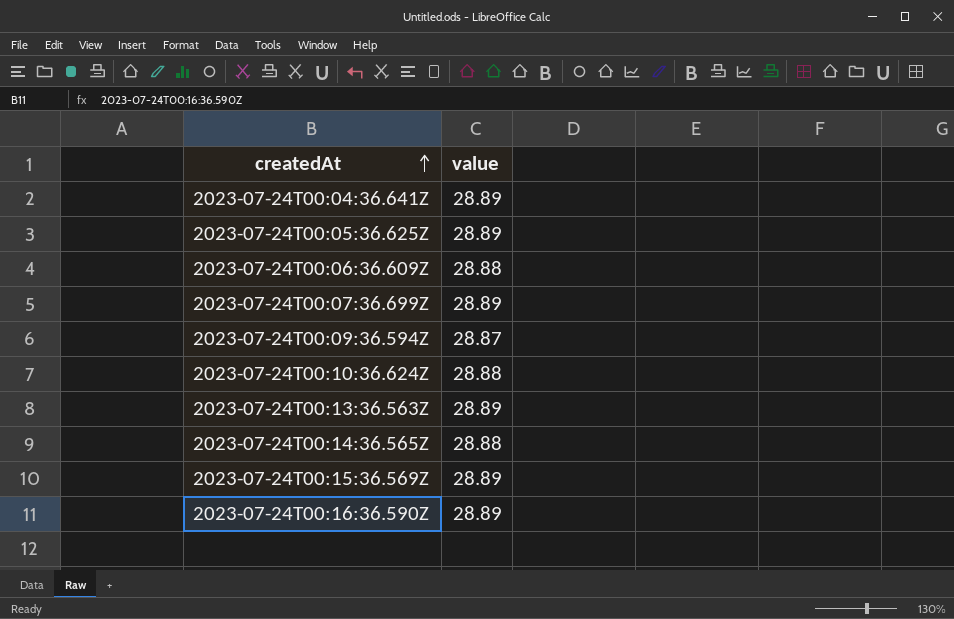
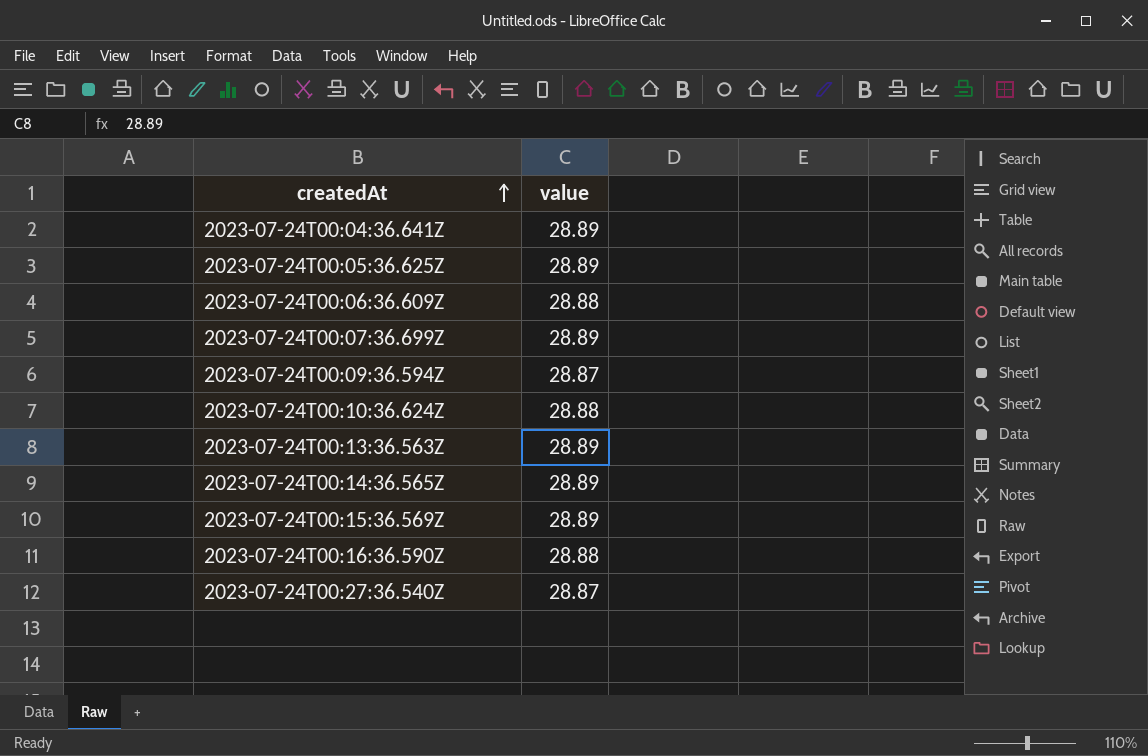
2023-07-24T00:14:36.565Z | value: 28.88 -> 28.89
2023-07-24T00:16:36.590Z | value: 28.89 -> 28.88
row 2023-07-24T00:27:36.540Z: none -> 28.87

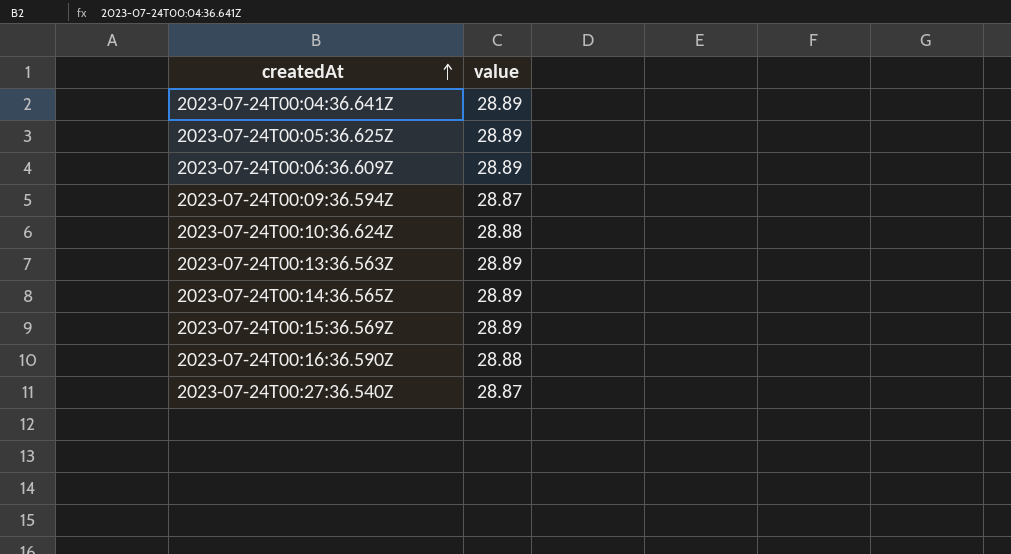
row 2023-07-24T00:07:36.699Z: 28.89 -> none
2023-07-24T00:06:36.609Z | value: 28.88 -> 28.89

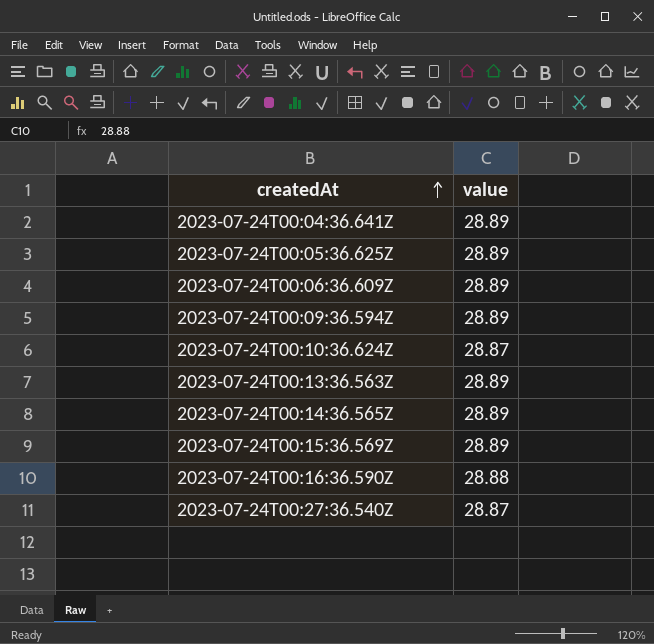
2023-07-24T00:09:36.594Z | value: 28.87 -> 28.89
2023-07-24T00:10:36.624Z | value: 28.88 -> 28.87

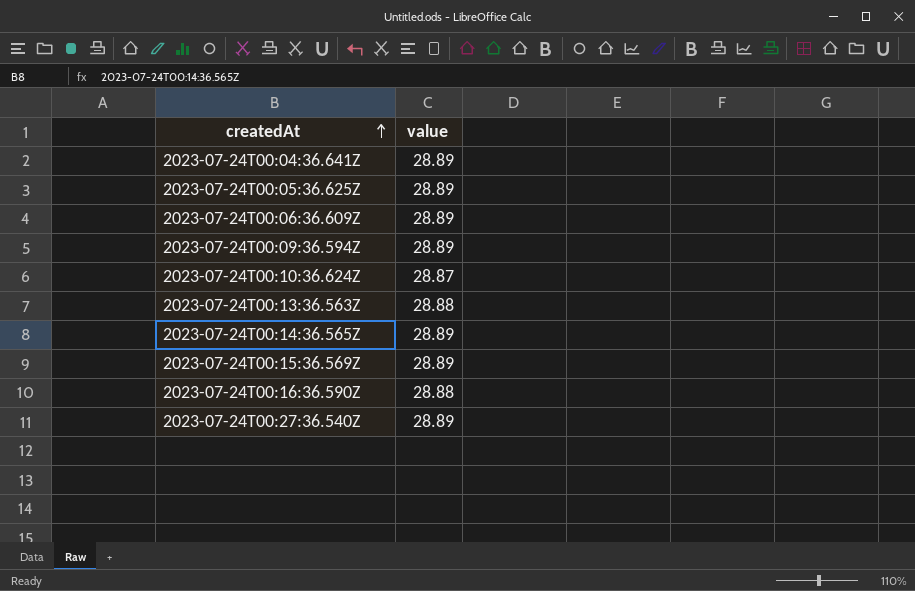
2023-07-24T00:13:36.563Z | value: 28.89 -> 28.88
2023-07-24T00:27:36.540Z | value: 28.87 -> 28.89

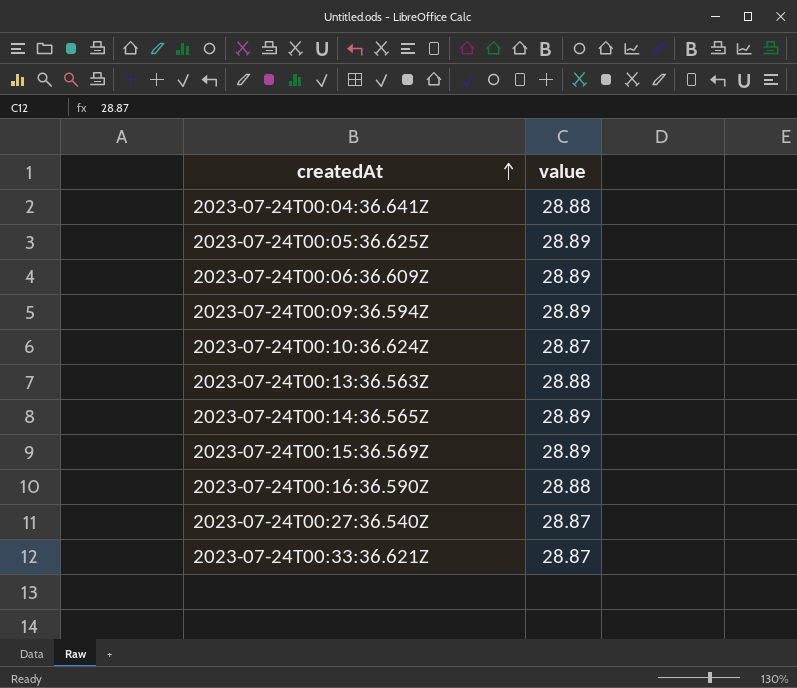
2023-07-24T00:04:36.641Z | value: 28.89 -> 28.88
2023-07-24T00:27:36.540Z | value: 28.89 -> 28.87
row 2023-07-24T00:33:36.621Z: none -> 28.87

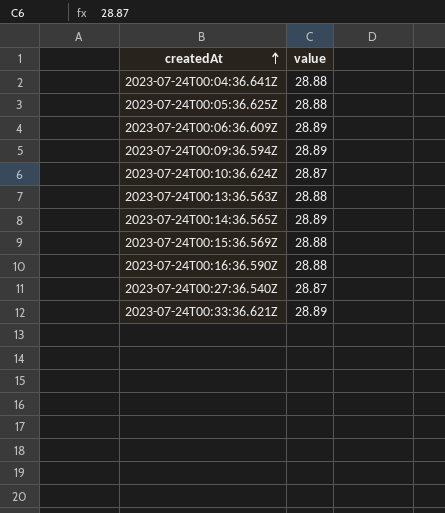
2023-07-24T00:05:36.625Z | value: 28.89 -> 28.88
2023-07-24T00:15:36.569Z | value: 28.89 -> 28.88
2023-07-24T00:33:36.621Z | value: 28.87 -> 28.89

